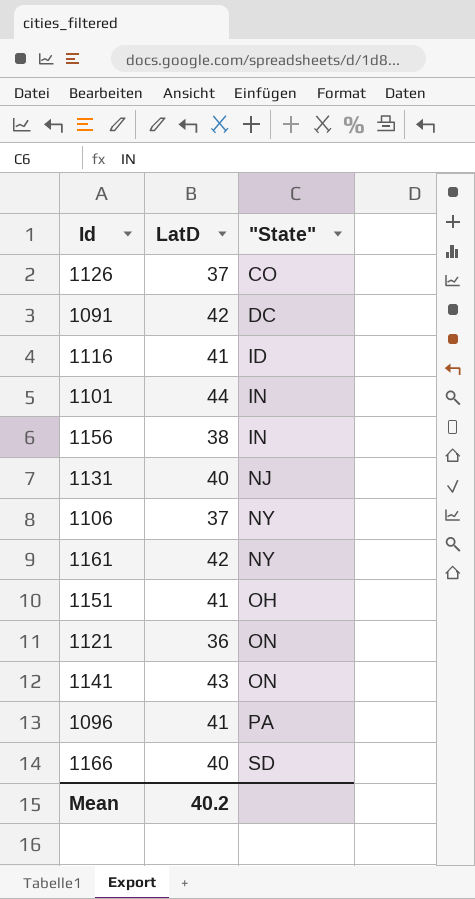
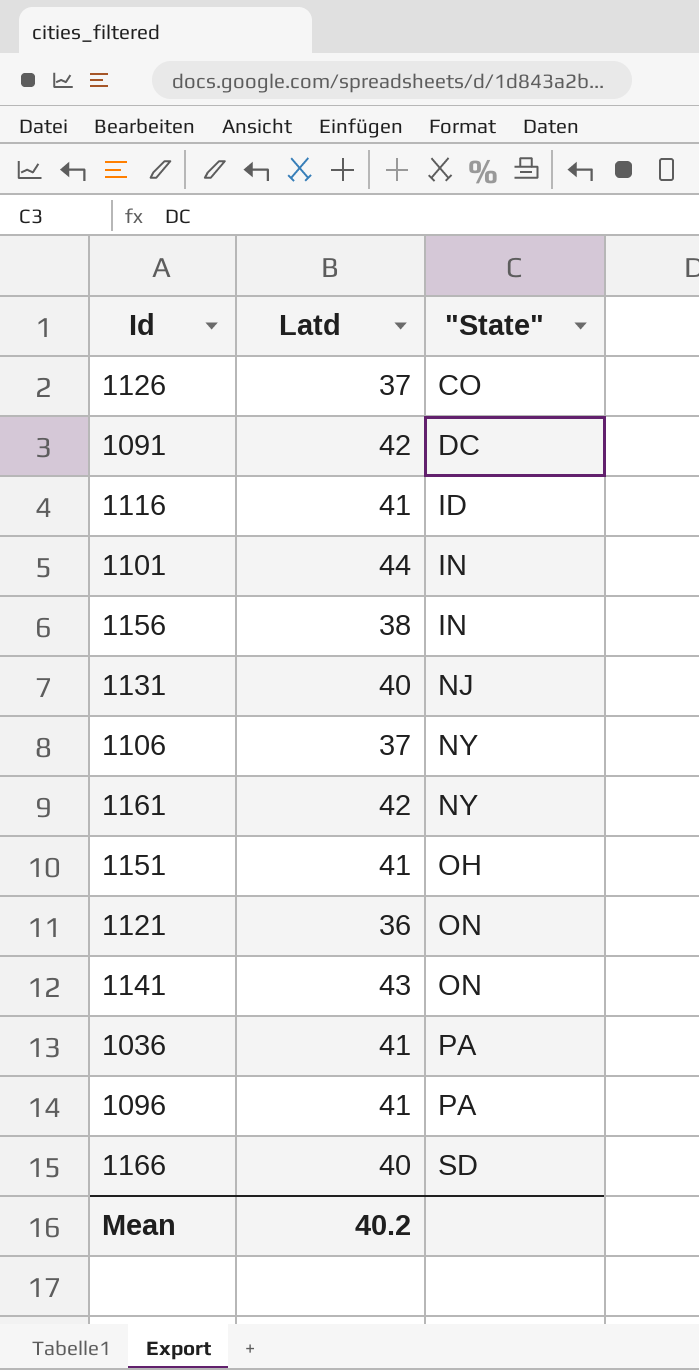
column name: LatD -> Latd
row 1036: none -> 41 | PA

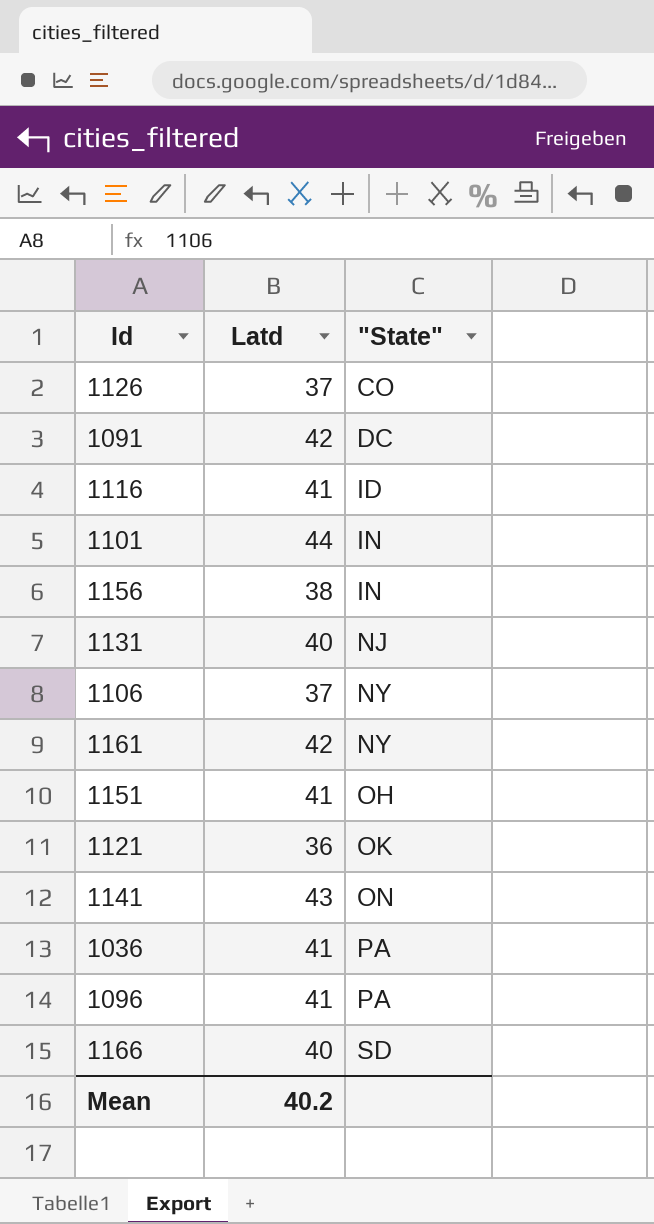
1121 | "State": ON -> OK

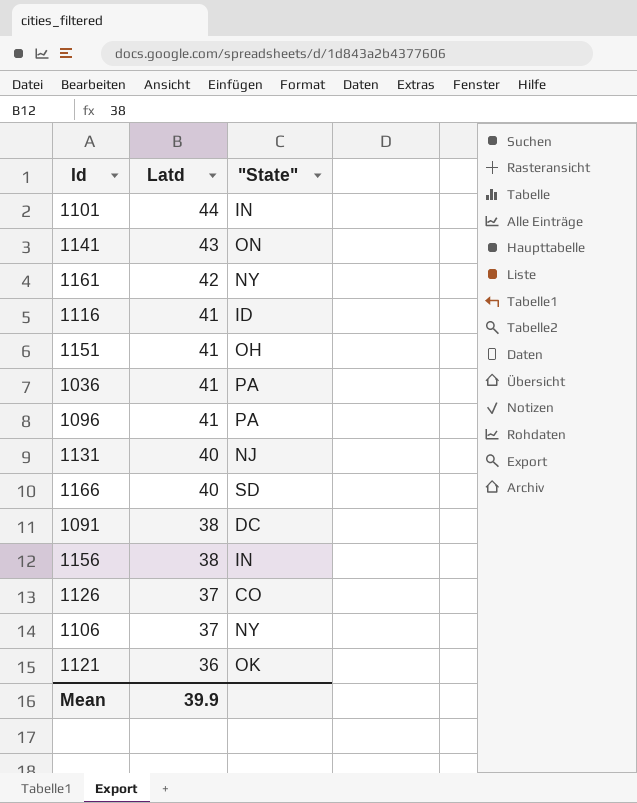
row order: "State" ascending -> Latd descending
1091 | Latd: 42 -> 38
Mean | Latd: 40.2 -> 39.9

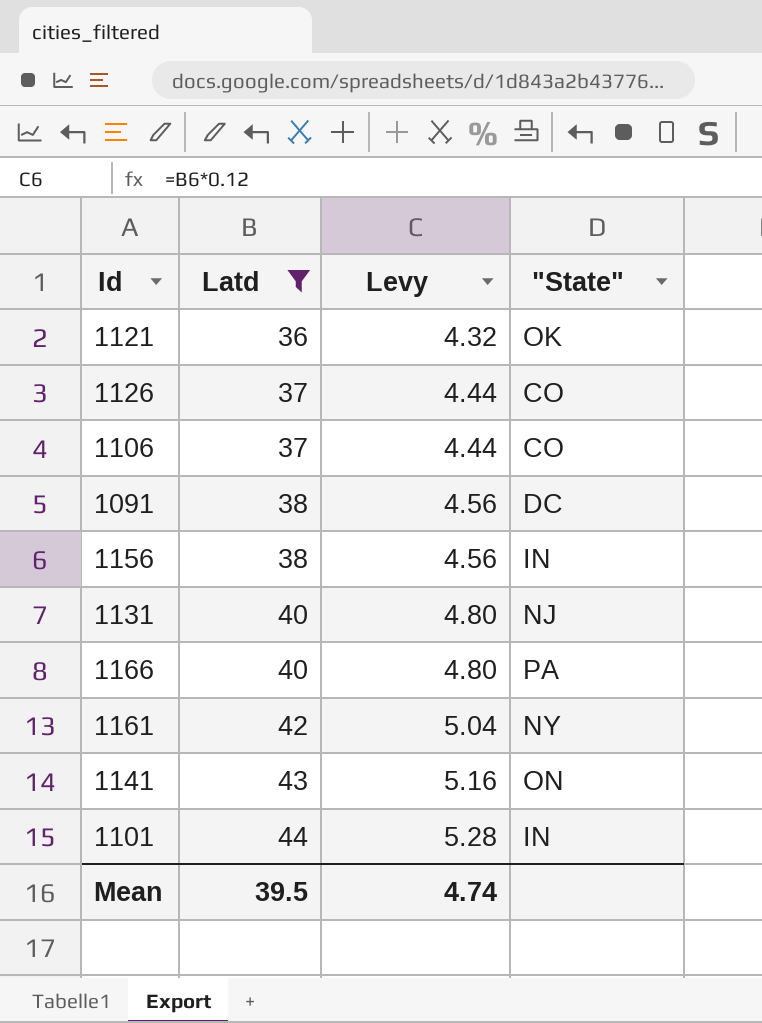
filter: none -> Latd != 41
row order: Latd descending -> Latd ascending
column Levy | formula: none -> [Latd] * 0.12
1106 | "State": NY -> CO
1166 | "State": SD -> PA
Mean | Latd: 39.9 -> 39.5

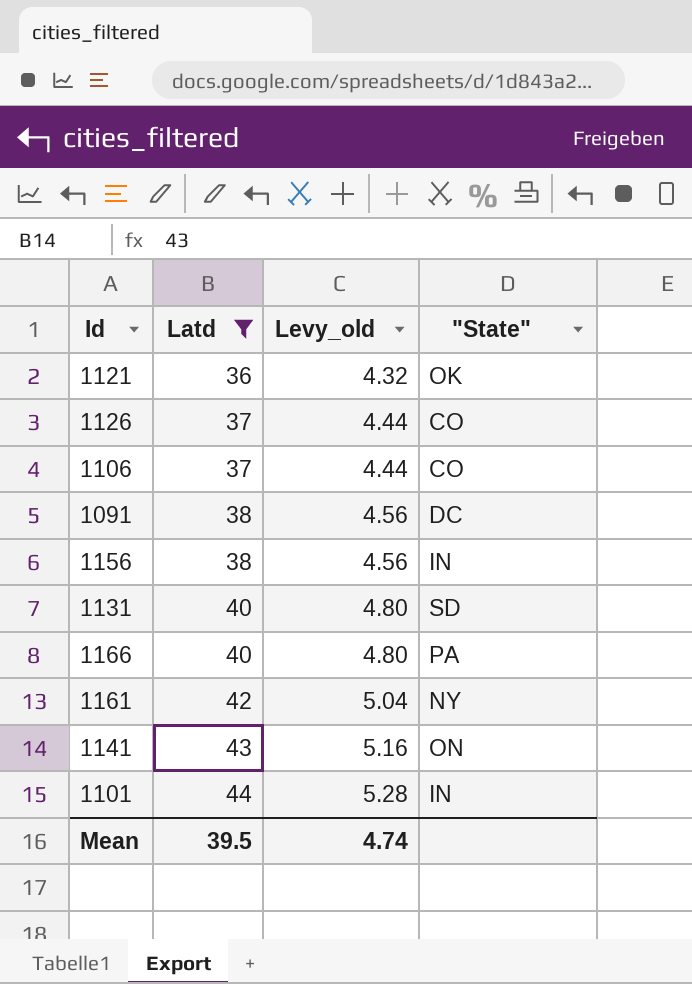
column name: Levy -> Levy_old
1131 | "State": NJ -> SD

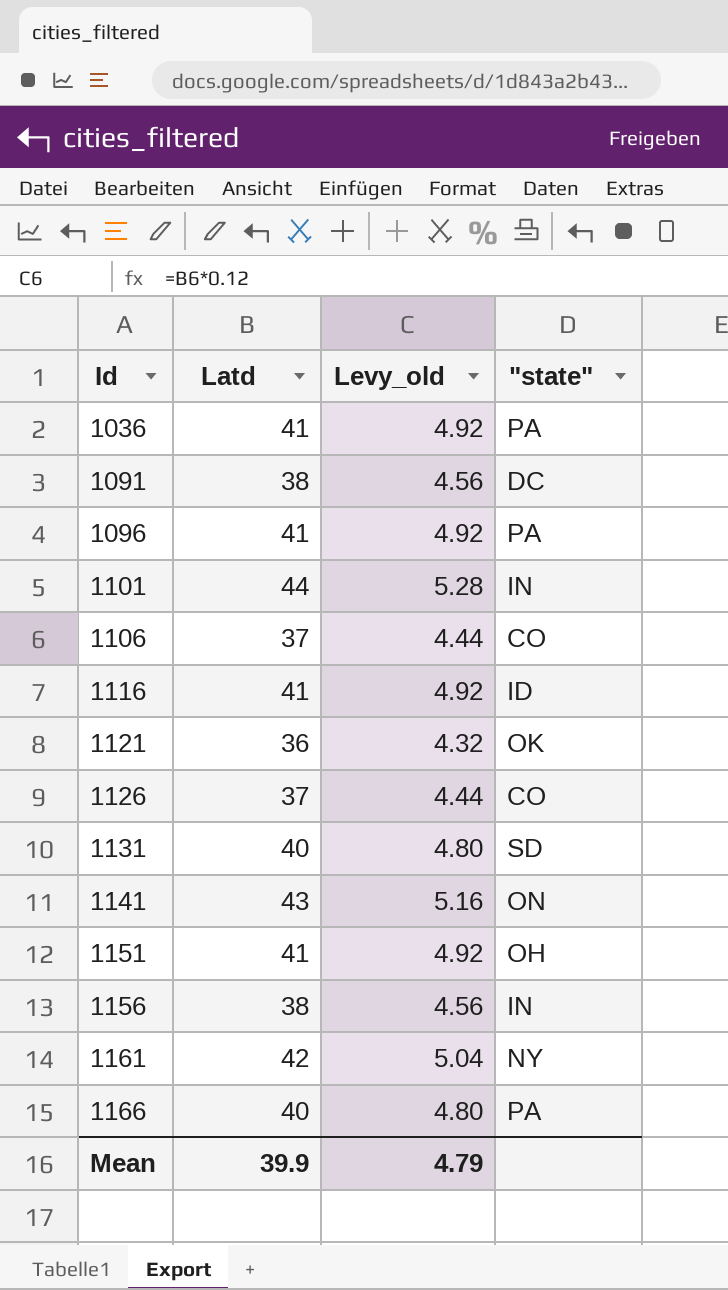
filter: Latd != 41 -> none
row order: Latd ascending -> Id ascending
column name: "State" -> "state"
Mean | Latd: 39.5 -> 39.9
Mean | Levy_old: 4.74 -> 4.79

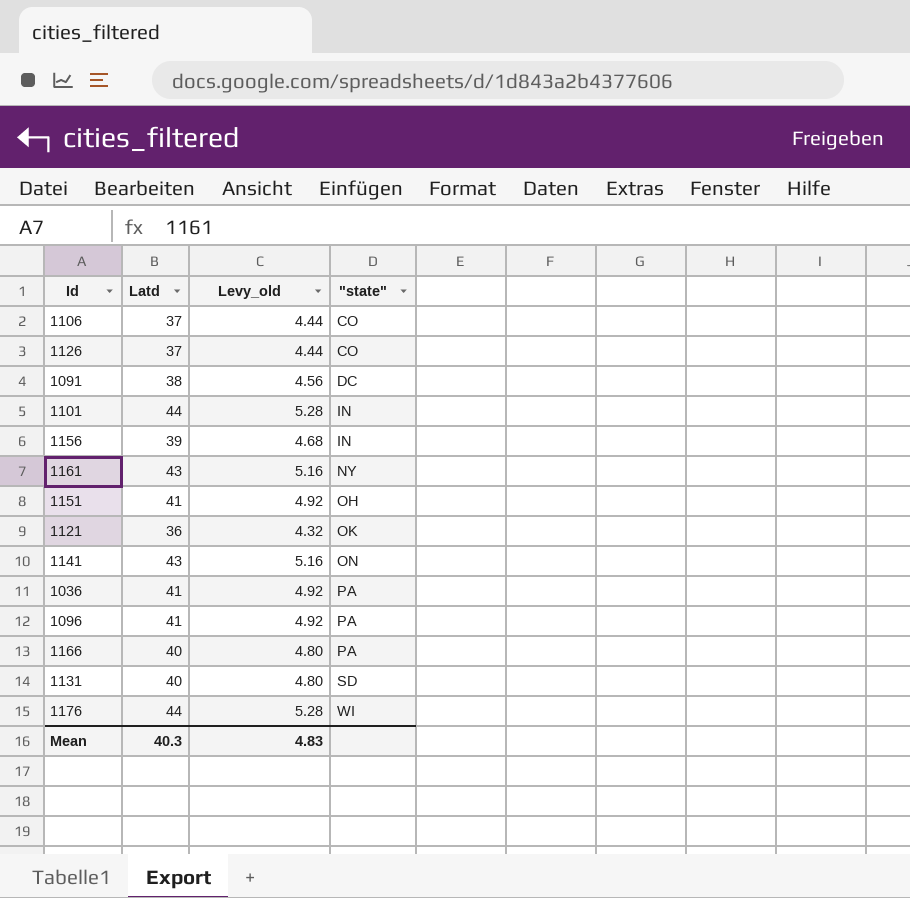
row order: Id ascending -> "state" ascending
row 1116: 41 | 4.92 | ID -> none
1156 | Latd: 38 -> 39
1156 | Levy_old: 4.56 -> 4.68
1161 | Latd: 42 -> 43
1161 | Levy_old: 5.04 -> 5.16
row 1176: none -> 44 | 5.28 | WI
Mean | Latd: 39.9 -> 40.3
Mean | Levy_old: 4.79 -> 4.83

